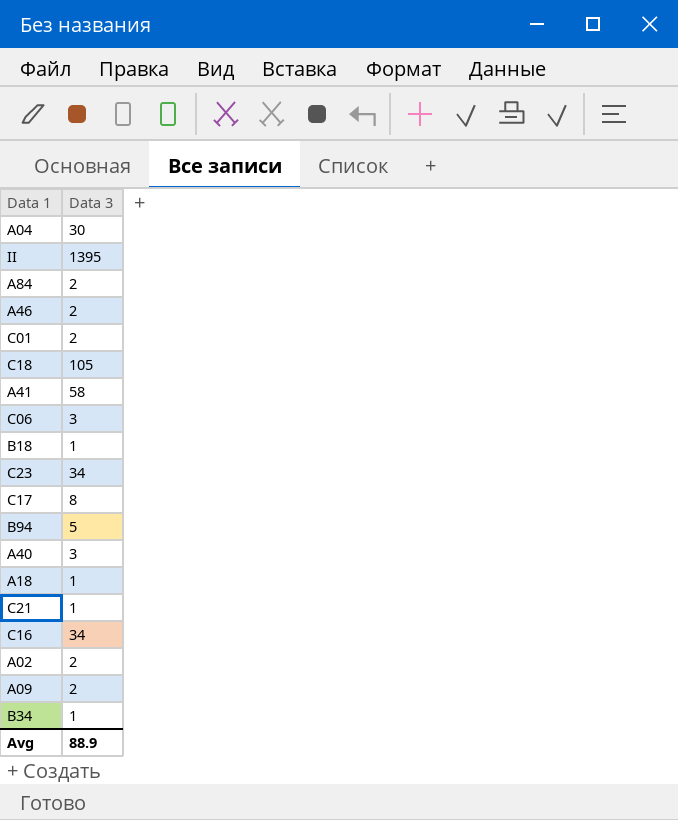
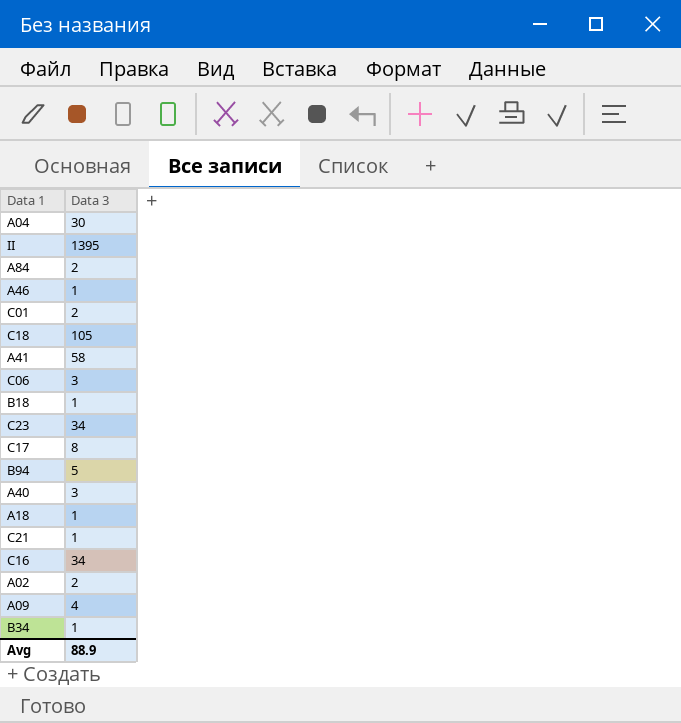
A46 | Data 3: 2 -> 1
A09 | Data 3: 2 -> 4

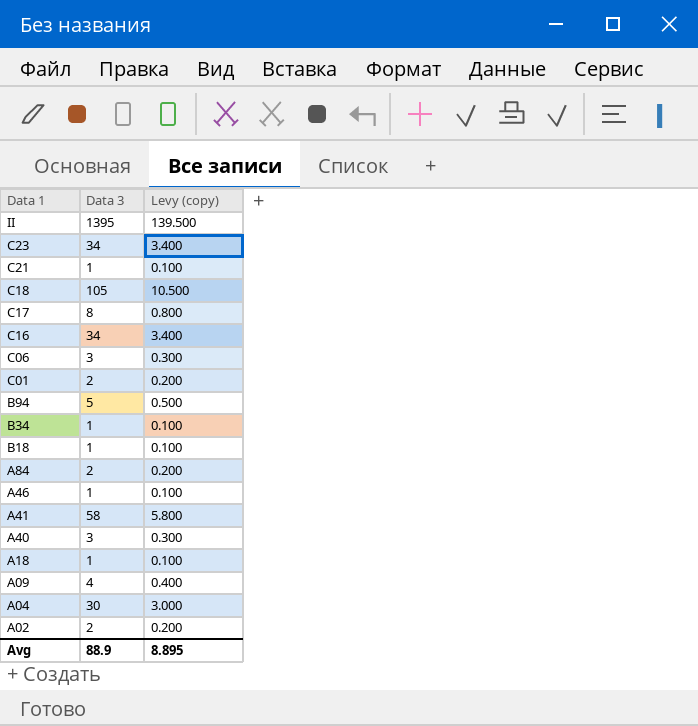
row order: none -> Data 1 descending
column Levy (copy) | formula: none -> [Data 3] * 0.1

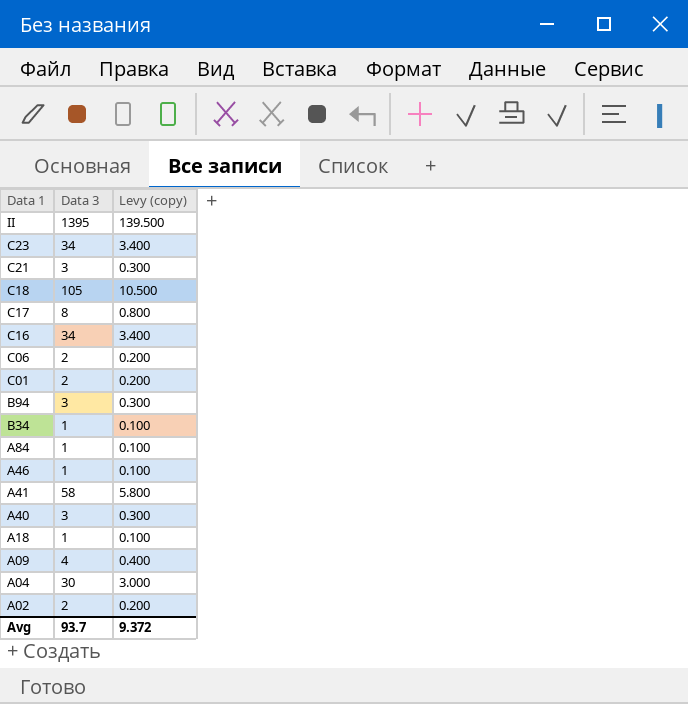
row B18: 1 | 0.100 -> none
C21 | Data 3: 1 -> 3
C21 | Levy (copy): 0.100 -> 0.300
C06 | Data 3: 3 -> 2
C06 | Levy (copy): 0.300 -> 0.200
B94 | Data 3: 5 -> 3
B94 | Levy (copy): 0.500 -> 0.300
A84 | Data 3: 2 -> 1
A84 | Levy (copy): 0.200 -> 0.100
Avg | Data 3: 88.9 -> 93.7
Avg | Levy (copy): 8.895 -> 9.372

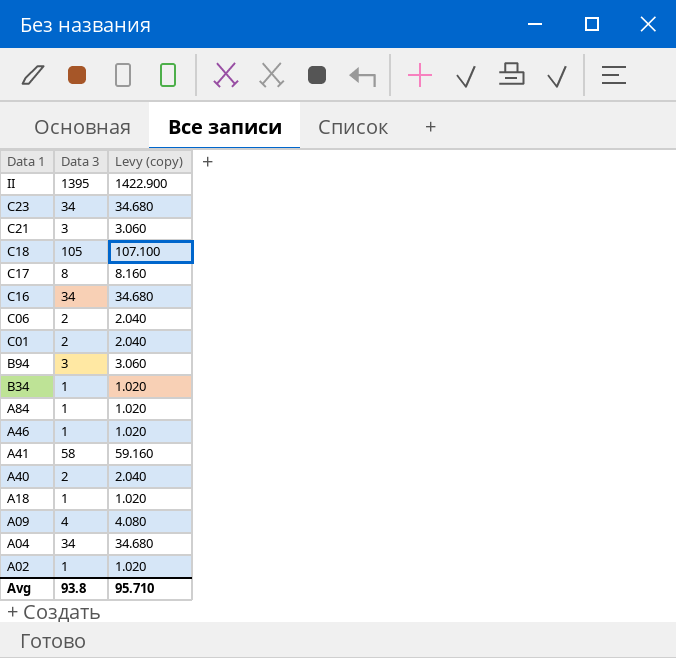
column Levy (copy) | formula: [Data 3] * 0.1 -> [Data 3] * 1.02
A40 | Data 3: 3 -> 2
A04 | Data 3: 30 -> 34
A02 | Data 3: 2 -> 1
Avg | Data 3: 93.7 -> 93.8
Avg | Levy (copy): 9.372 -> 95.710

